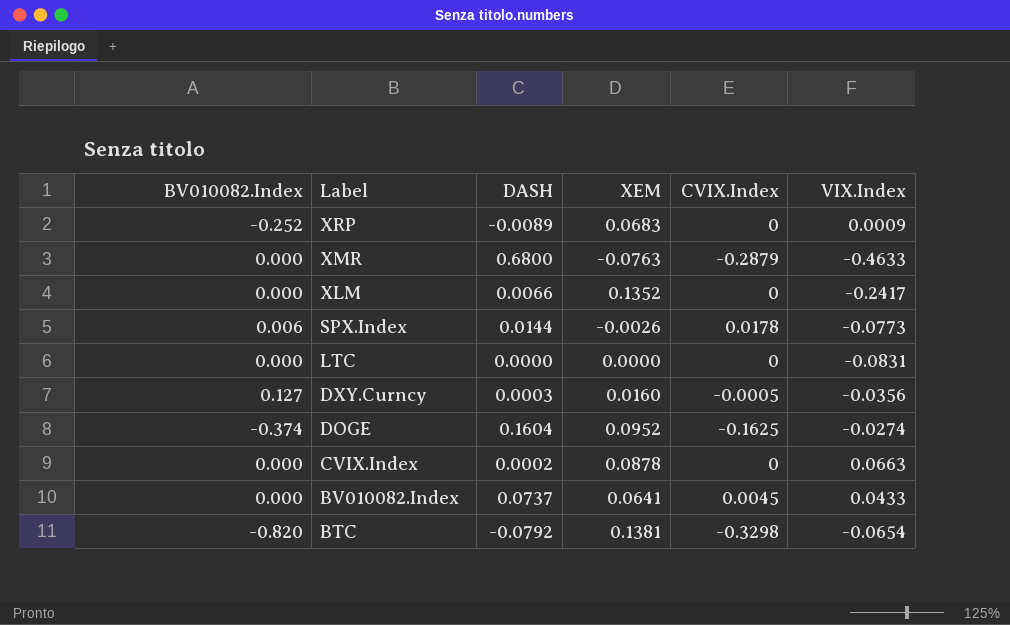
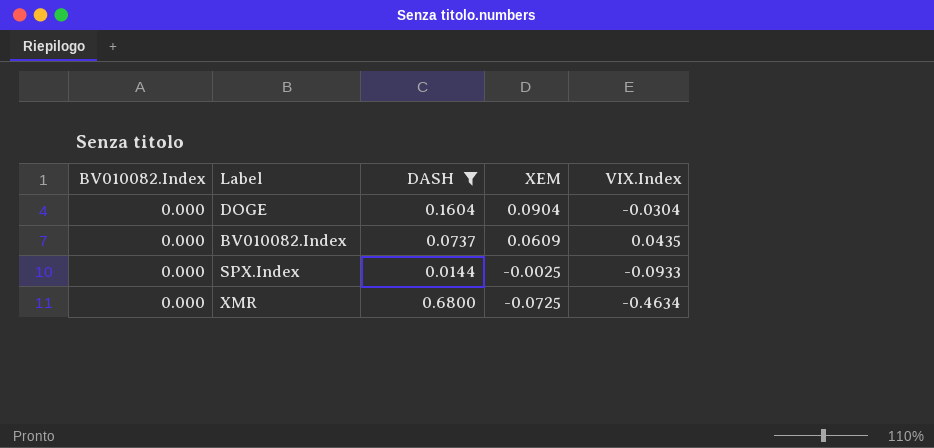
filter: none -> DASH >= 0.0144
row order: Label descending -> XEM descending
column CVIX.Index | position: 5 -> none
DOGE | BV010082.Index: -0.374 -> 0.000
DOGE | XEM: 0.0952 -> 0.0904
DOGE | VIX.Index: -0.0274 -> -0.0304
BV010082.Index | XEM: 0.0641 -> 0.0609
BV010082.Index | VIX.Index: 0.0433 -> 0.0435
SPX.Index | BV010082.Index: 0.006 -> 0.000
SPX.Index | XEM: -0.0026 -> -0.0025
SPX.Index | VIX.Index: -0.0773 -> -0.0933
XMR | XEM: -0.0763 -> -0.0725
XMR | VIX.Index: -0.4633 -> -0.4634

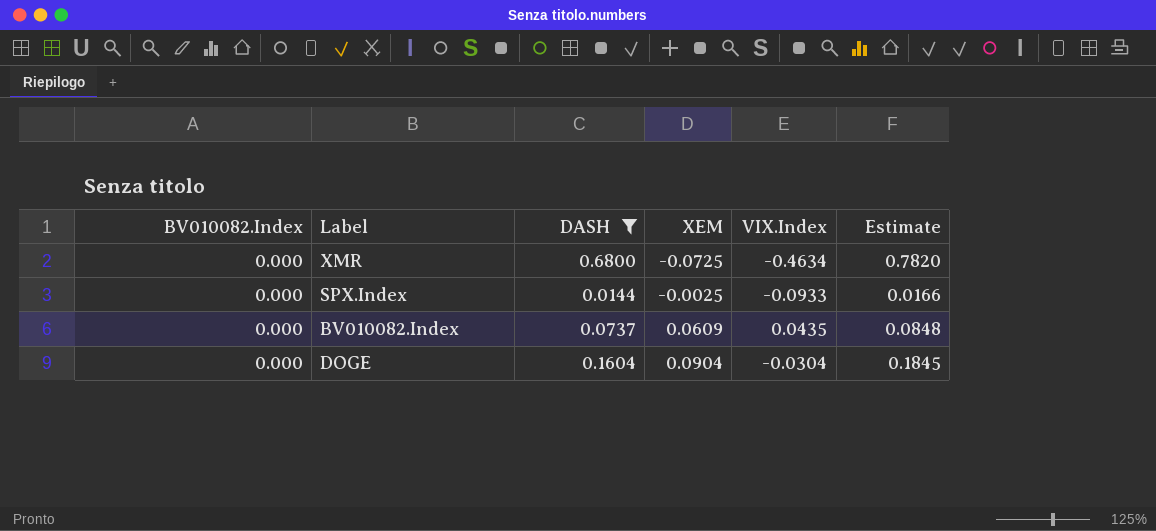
row order: XEM descending -> XEM ascending
column Estimate | formula: none -> [DASH] * 1.15

